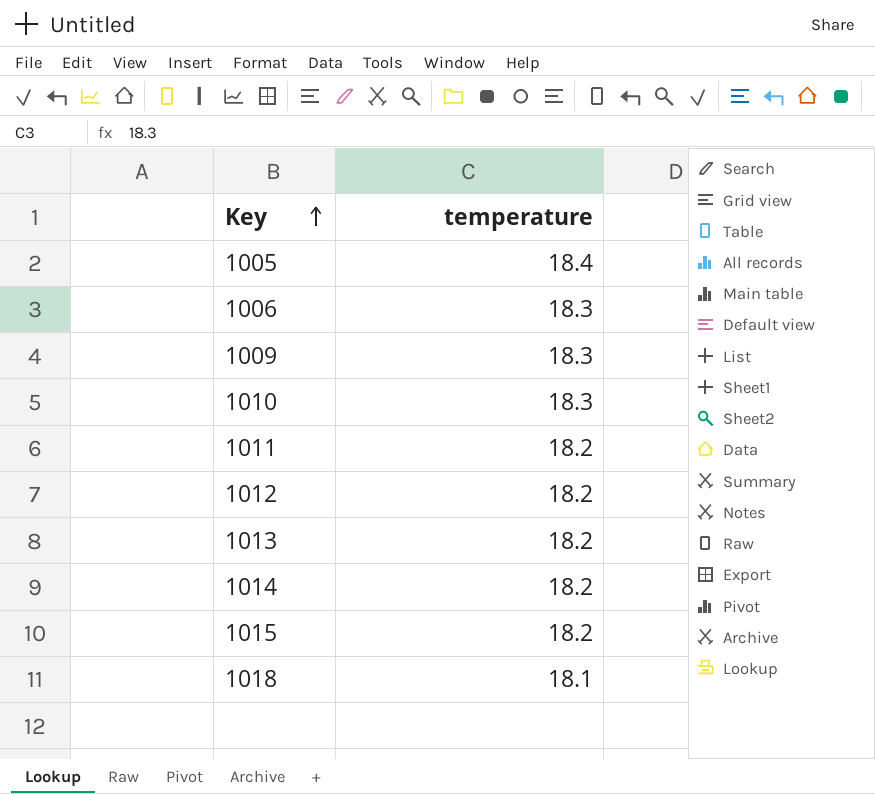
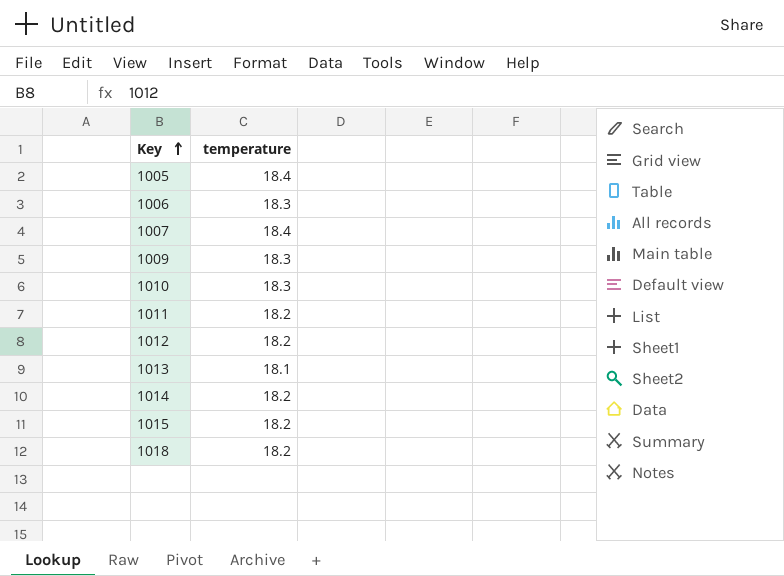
row 1007: none -> 18.4
1013 | temperature: 18.2 -> 18.1
1018 | temperature: 18.1 -> 18.2

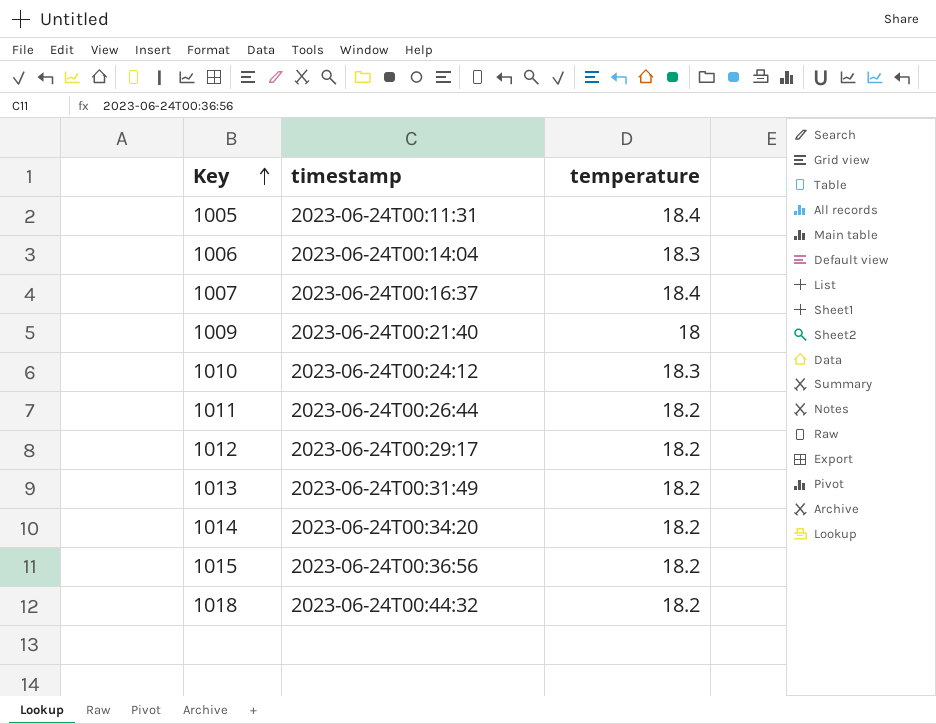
column timestamp | position: none -> 2
1009 | temperature: 18.3 -> 18
1013 | temperature: 18.1 -> 18.2

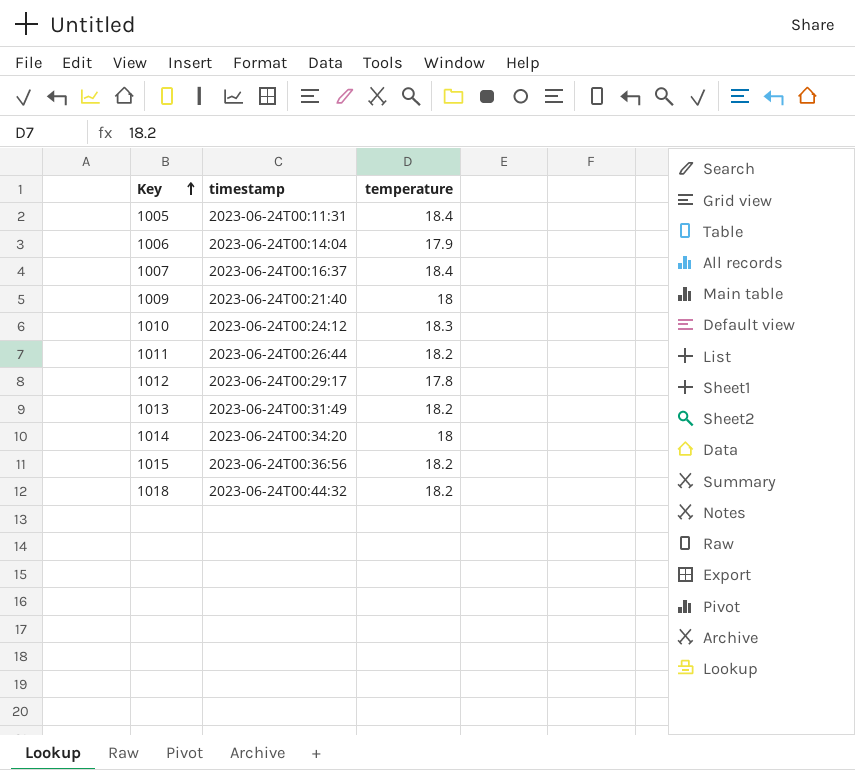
1006 | temperature: 18.3 -> 17.9
1012 | temperature: 18.2 -> 17.8
1014 | temperature: 18.2 -> 18

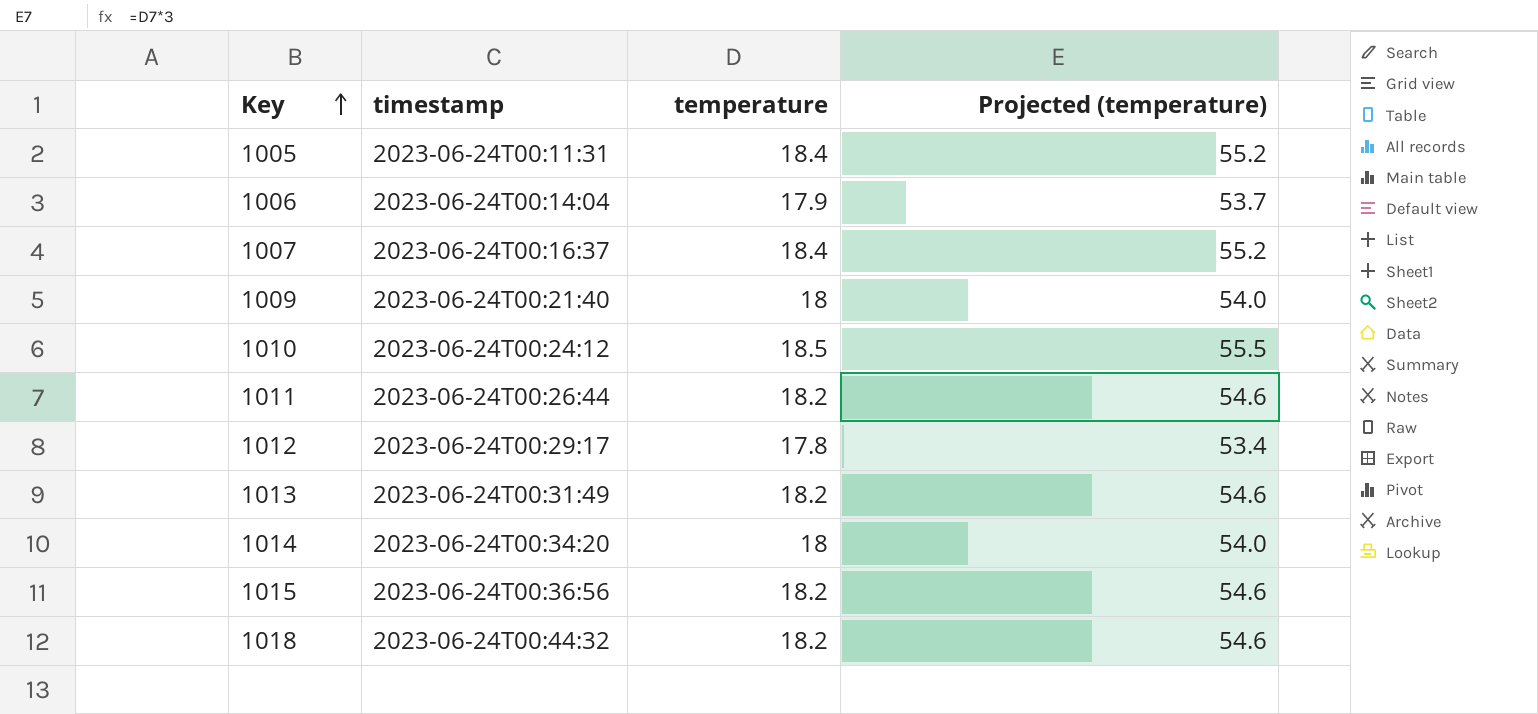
column Projected (temperature) | formula: none -> [temperature] * 3
1010 | temperature: 18.3 -> 18.5

